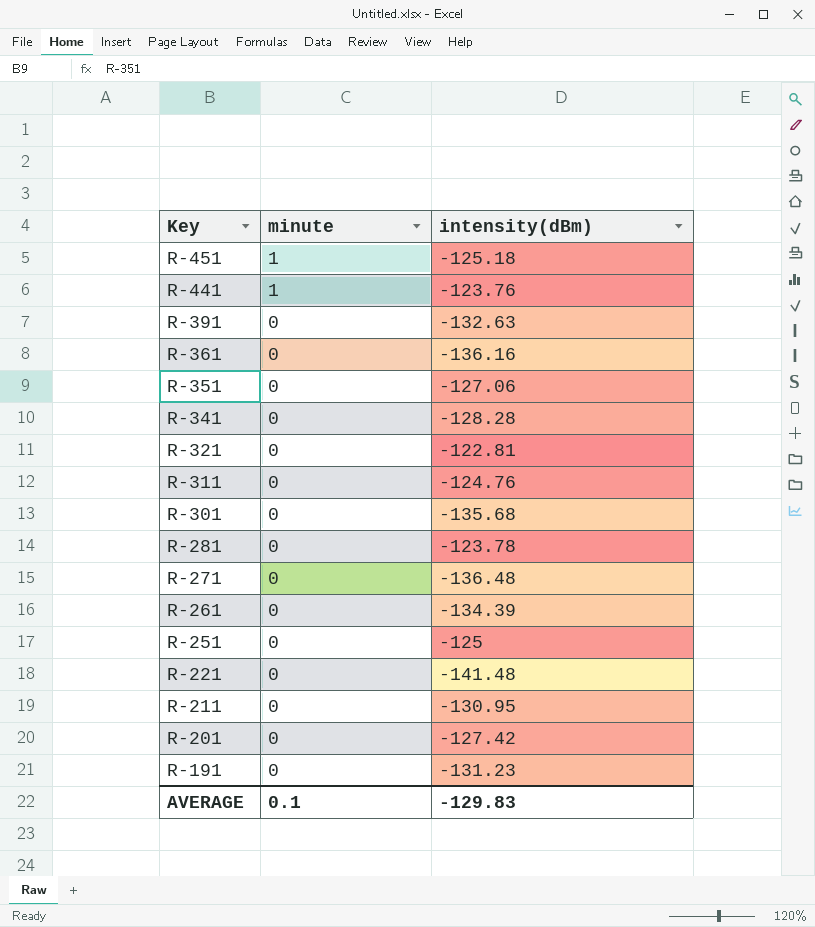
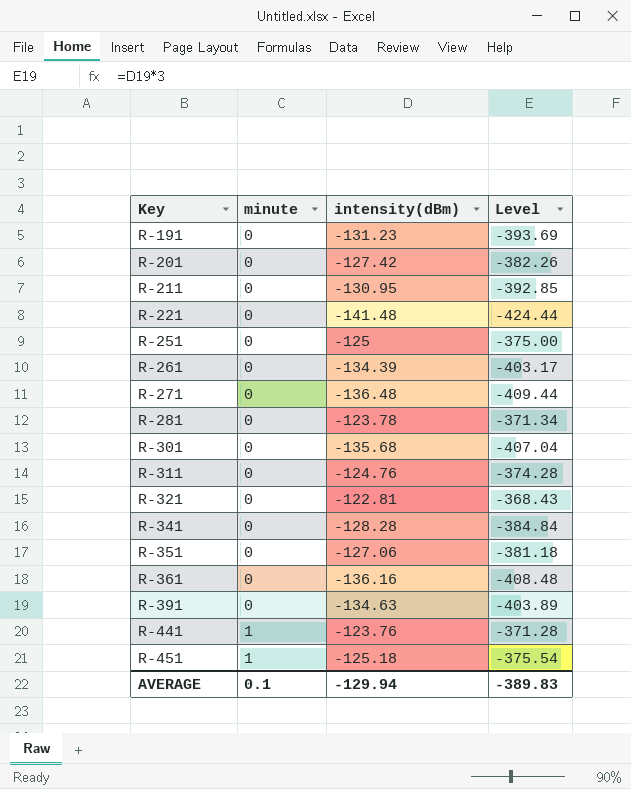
row order: Key descending -> Key ascending
column Level | formula: none -> [intensity(dBm)] * 3
R-391 | intensity(dBm): -132.63 -> -134.63
AVERAGE | intensity(dBm): -129.83 -> -129.94

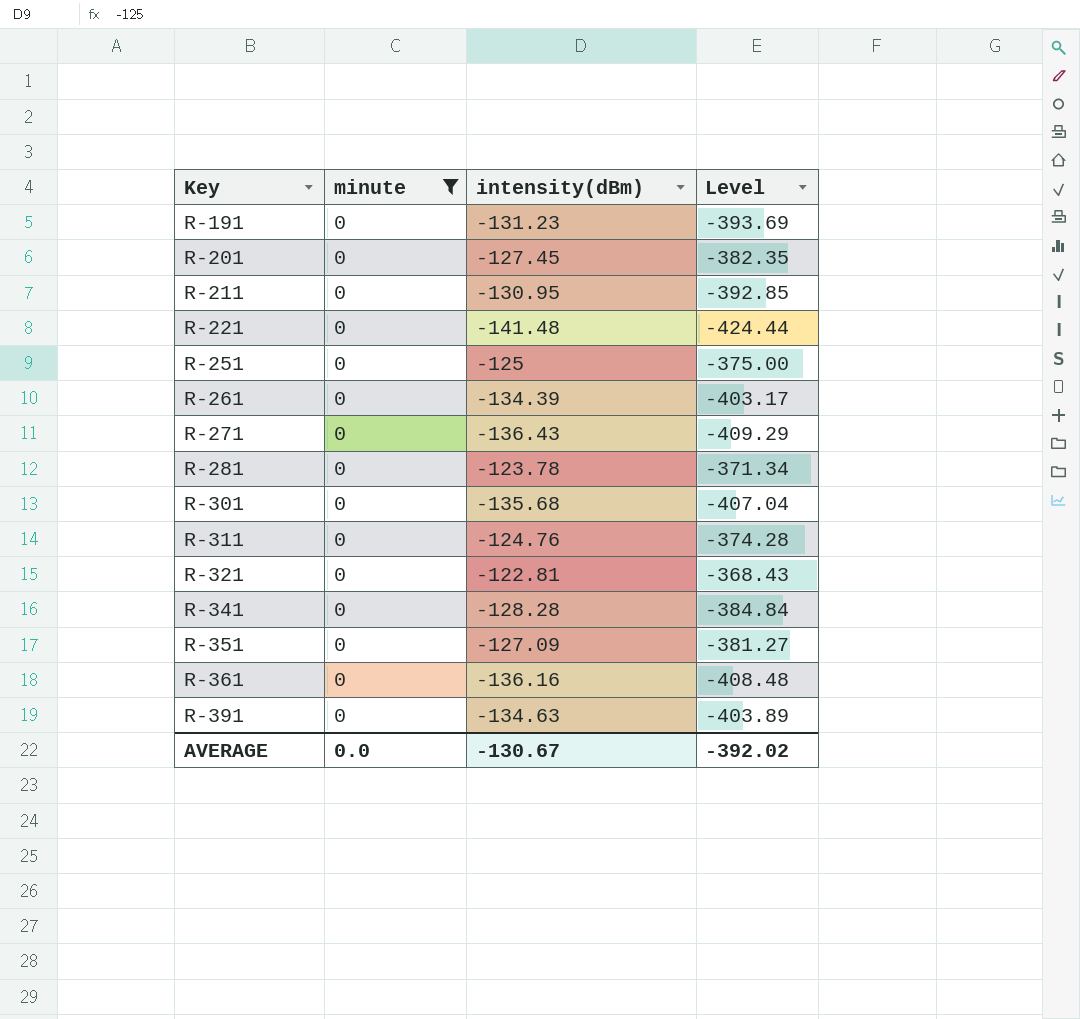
filter: none -> minute = 0
R-201 | intensity(dBm): -127.42 -> -127.45
R-201 | Level: -382.26 -> -382.35
R-271 | intensity(dBm): -136.48 -> -136.43
R-271 | Level: -409.44 -> -409.29
R-351 | intensity(dBm): -127.06 -> -127.09
R-351 | Level: -381.18 -> -381.27
AVERAGE | minute: 0.1 -> 0.0
AVERAGE | intensity(dBm): -129.94 -> -130.67
AVERAGE | Level: -389.83 -> -392.02

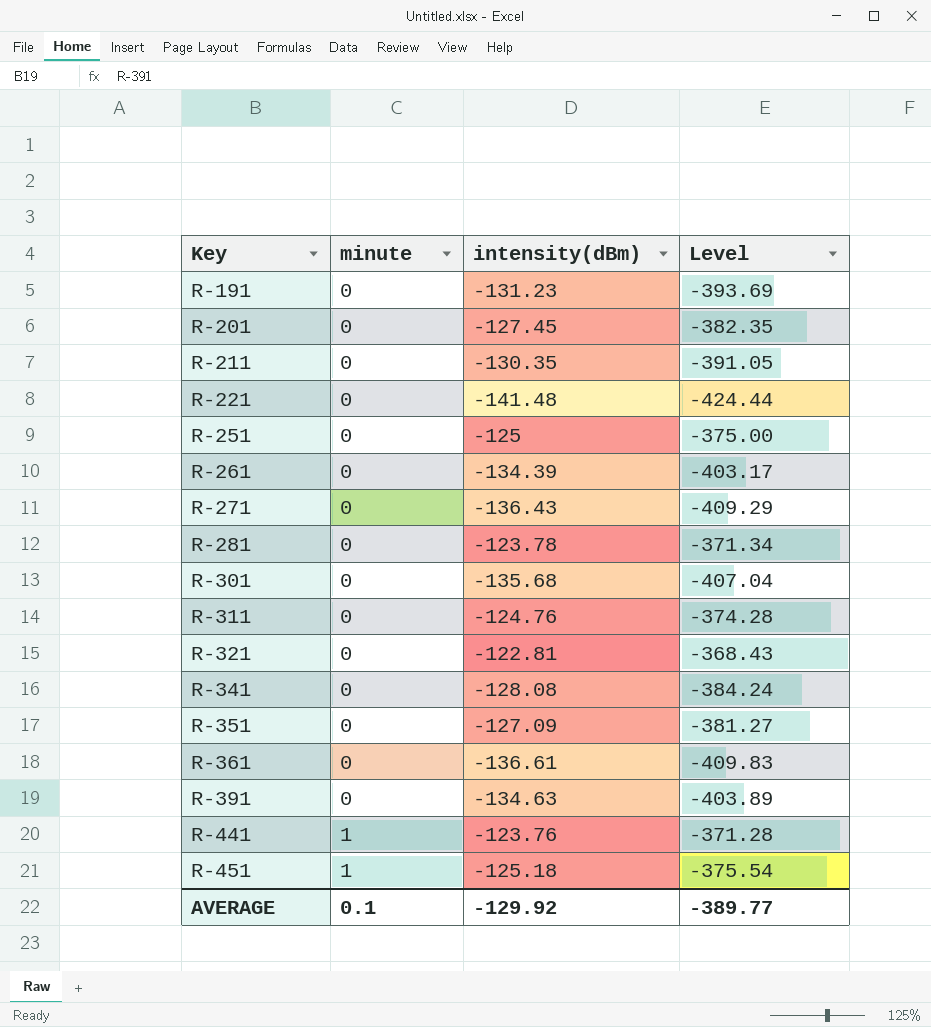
filter: minute = 0 -> none
R-211 | intensity(dBm): -130.95 -> -130.35
R-211 | Level: -392.85 -> -391.05
R-341 | intensity(dBm): -128.28 -> -128.08
R-341 | Level: -384.84 -> -384.24
R-361 | intensity(dBm): -136.16 -> -136.61
R-361 | Level: -408.48 -> -409.83
AVERAGE | minute: 0.0 -> 0.1
AVERAGE | intensity(dBm): -130.67 -> -129.92
AVERAGE | Level: -392.02 -> -389.77

